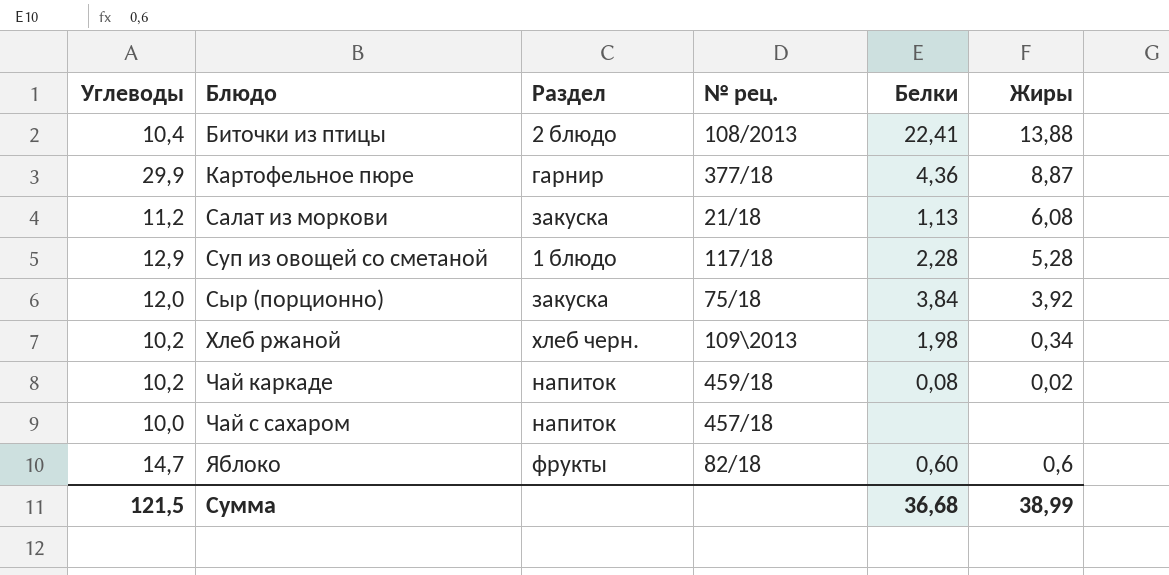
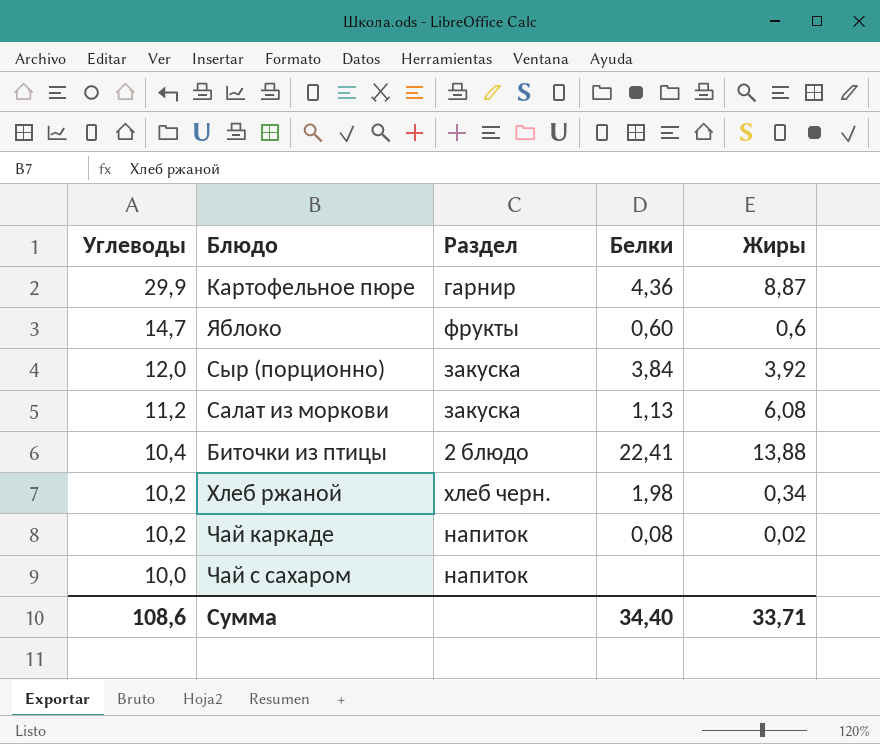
row order: Блюдо ascending -> Углеводы descending
column № рец. | position: 4 -> none
row Суп из овощей со сметаной: 12,9 | 1 блюдо | 117/18 | 2,28 | 5,28 -> none
Сумма | Углеводы: 121,5 -> 108,6
Сумма | Белки: 36,68 -> 34,40
Сумма | Жиры: 38,99 -> 33,71

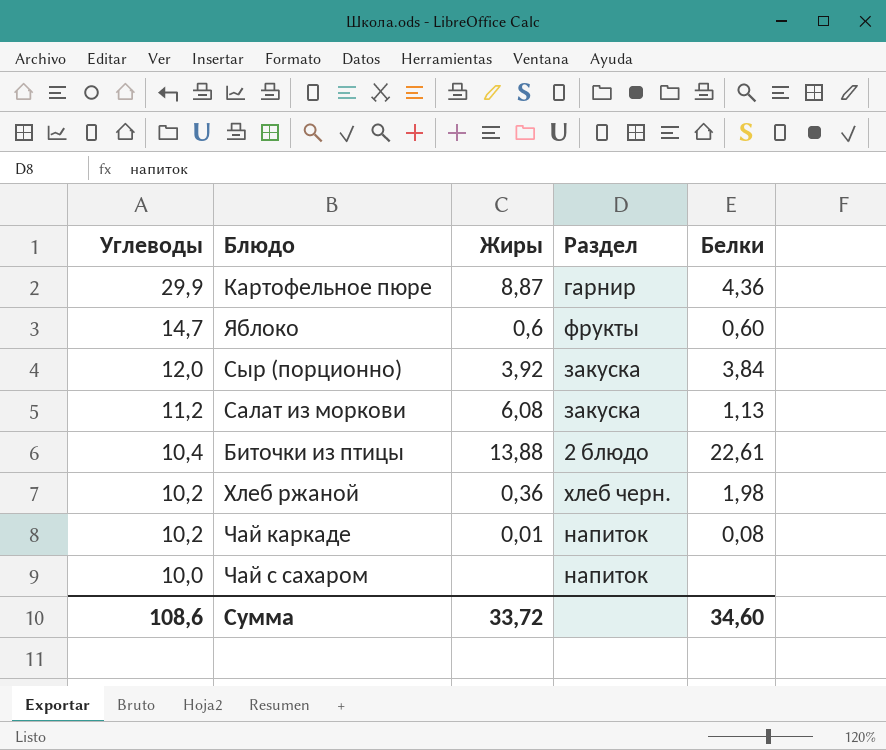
column Жиры | position: 5 -> 3
Биточки из птицы | Белки: 22,41 -> 22,61
Хлеб ржаной | Жиры: 0,34 -> 0,36
Чай каркаде | Жиры: 0,02 -> 0,01
Сумма | Жиры: 33,71 -> 33,72
Сумма | Белки: 34,40 -> 34,60

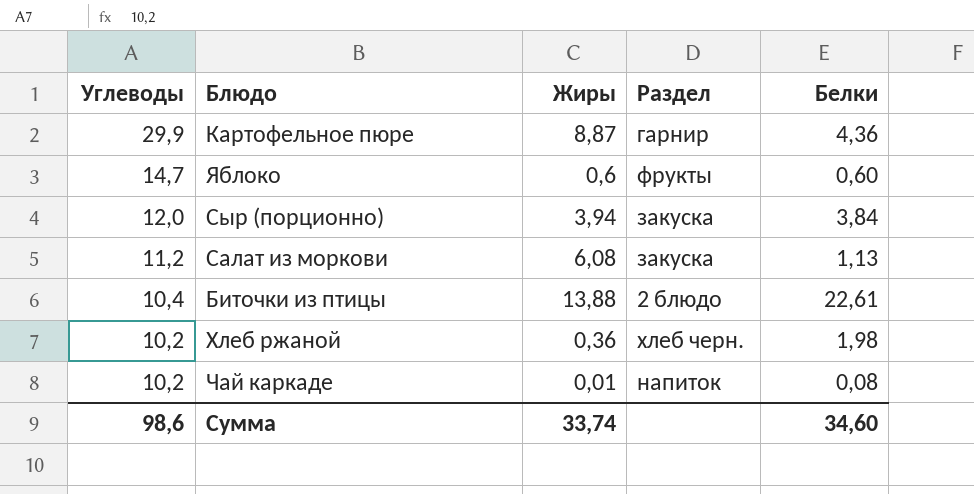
row Чай с сахаром: 10,0 | none | напиток | none -> none
Сыр (порционно) | Жиры: 3,92 -> 3,94
Сумма | Углеводы: 108,6 -> 98,6
Сумма | Жиры: 33,72 -> 33,74

